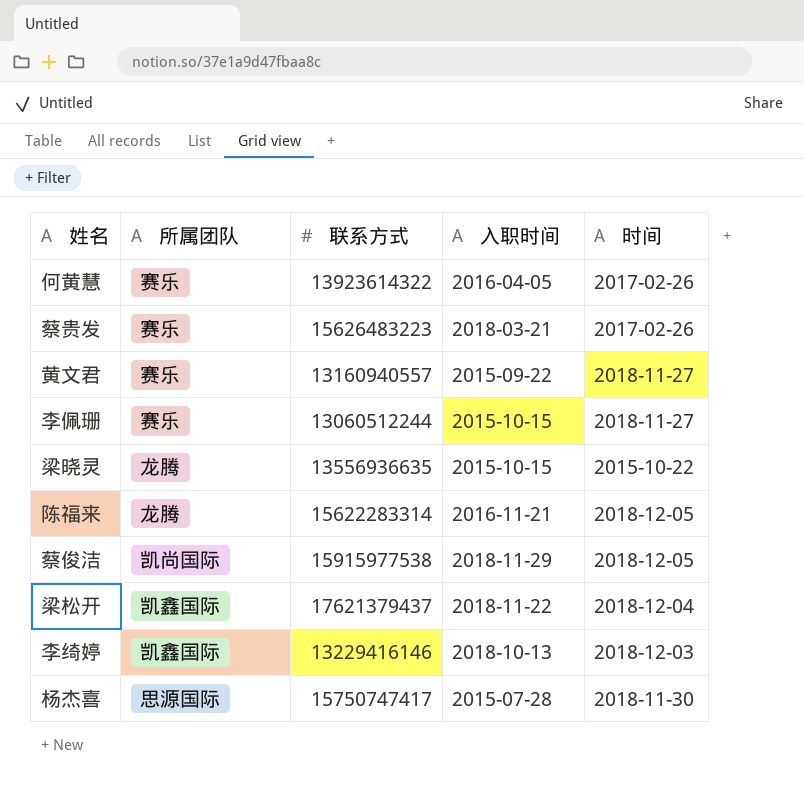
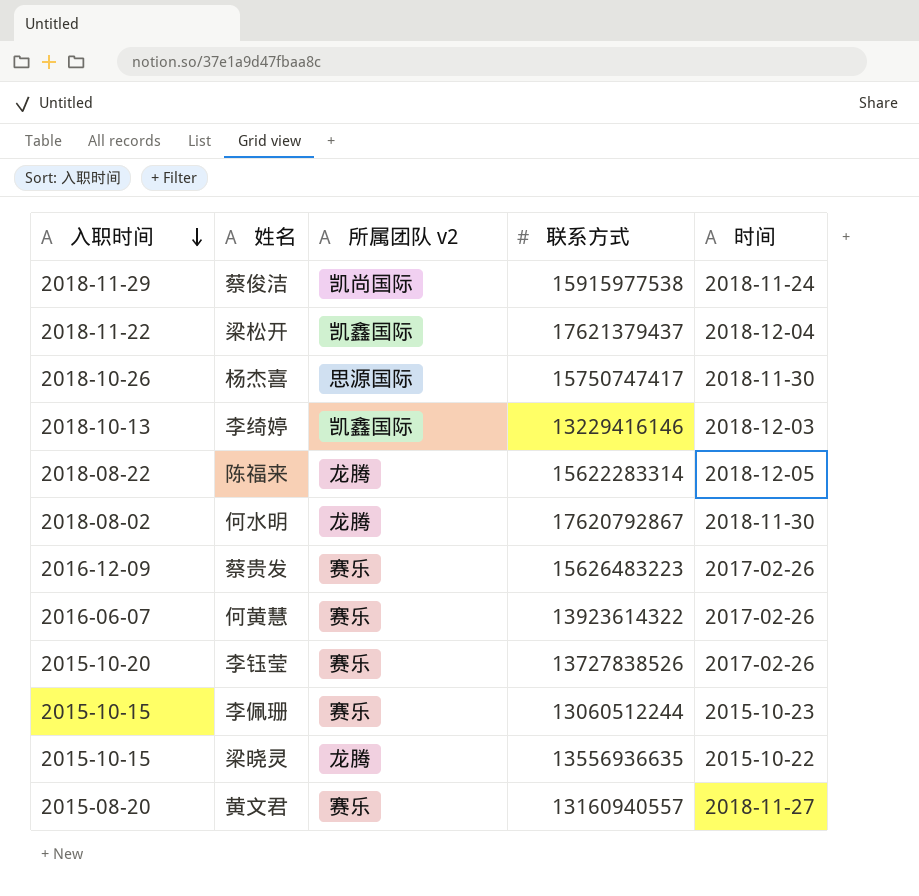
row order: none -> 入职时间 descending
column 入职时间 | position: 4 -> 1
column name: 所属团队 -> 所属团队 v2
蔡俊洁 | 时间: 2018-12-05 -> 2018-11-24
杨杰喜 | 入职时间: 2015-07-28 -> 2018-10-26
陈福来 | 入职时间: 2016-11-21 -> 2018-08-22
row 何水明: none -> 2018-08-02 | 龙腾 | 17620792867 | 2018-11-30
蔡贵发 | 入职时间: 2018-03-21 -> 2016-12-09
何黄慧 | 入职时间: 2016-04-05 -> 2016-06-07
row 李钰莹: none -> 2015-10-20 | 赛乐 | 13727838526 | 2017-02-26
李佩珊 | 时间: 2018-11-27 -> 2015-10-23
黄文君 | 入职时间: 2015-09-22 -> 2015-08-20

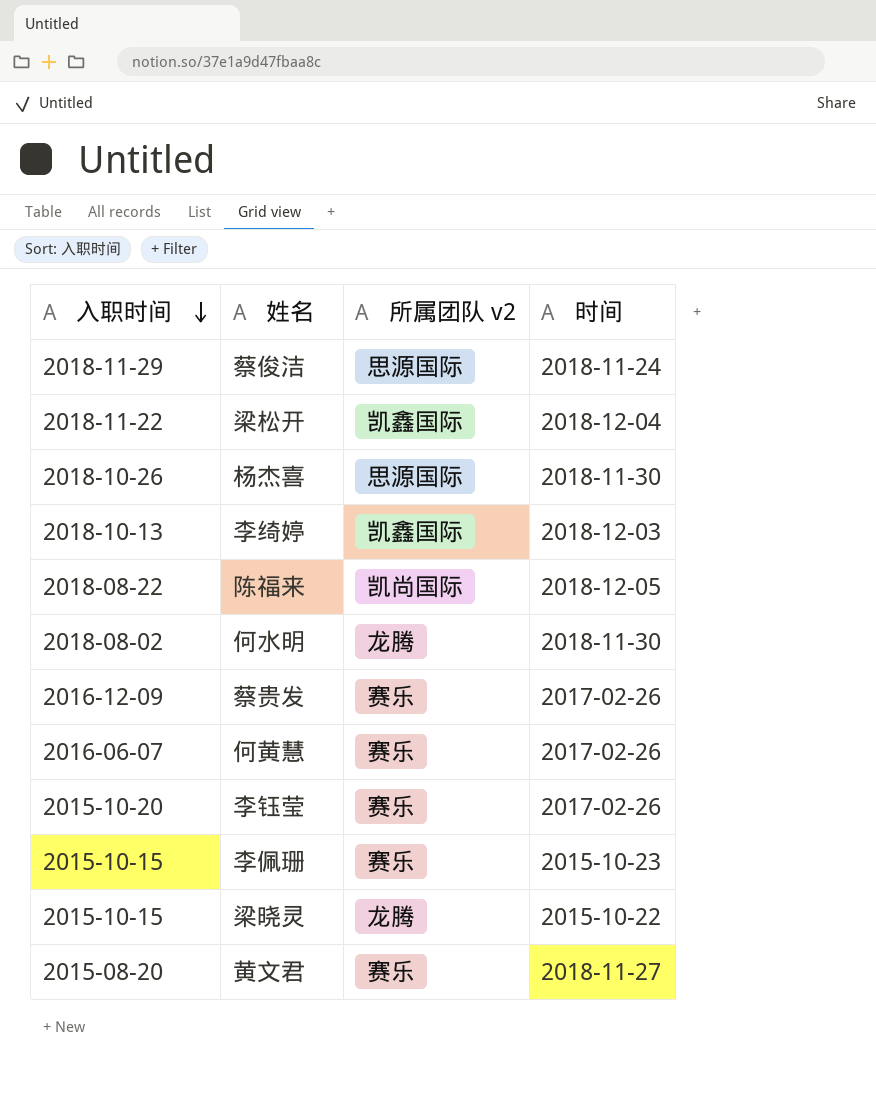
column 联系方式 | position: 4 -> none
蔡俊洁 | 所属团队 v2: 凯尚国际 -> 思源国际
陈福来 | 所属团队 v2: 龙腾 -> 凯尚国际

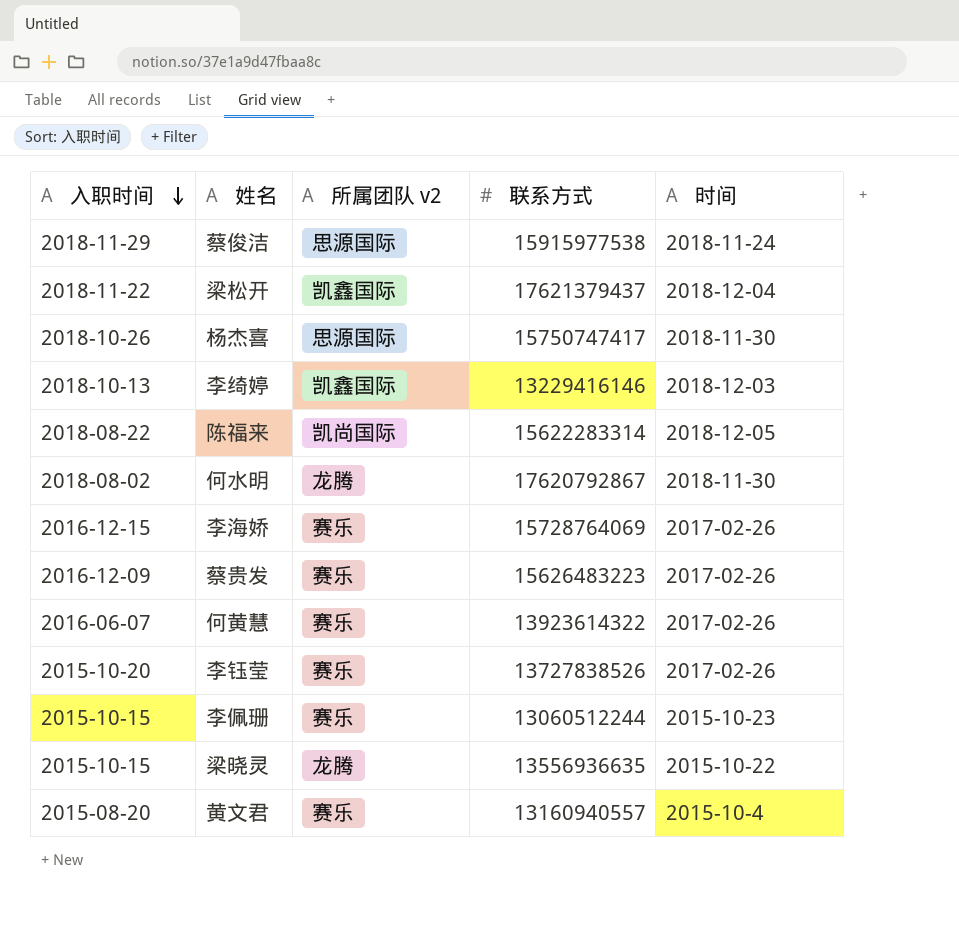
column 联系方式 | position: none -> 4
row 李海娇: none -> 2016-12-15 | 赛乐 | 15728764069 | 2017-02-26
黄文君 | 时间: 2018-11-27 -> 2015-10-4

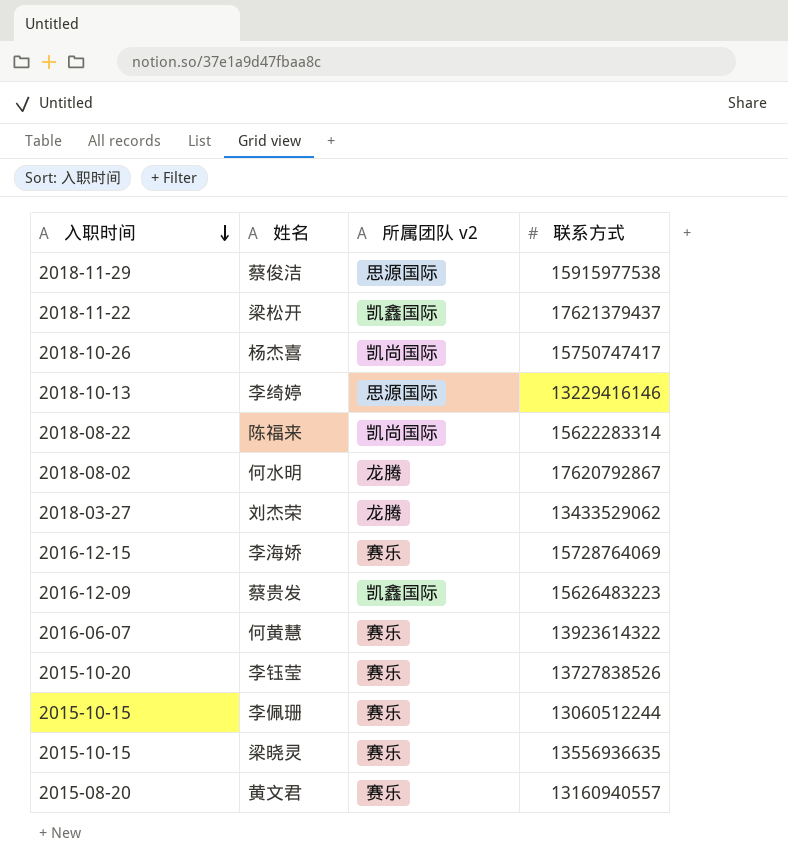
column 时间 | position: 5 -> none
杨杰喜 | 所属团队 v2: 思源国际 -> 凯尚国际
李绮婷 | 所属团队 v2: 凯鑫国际 -> 思源国际
row 刘杰荣: none -> 2018-03-27 | 龙腾 | 13433529062
蔡贵发 | 所属团队 v2: 赛乐 -> 凯鑫国际
梁晓灵 | 所属团队 v2: 龙腾 -> 赛乐

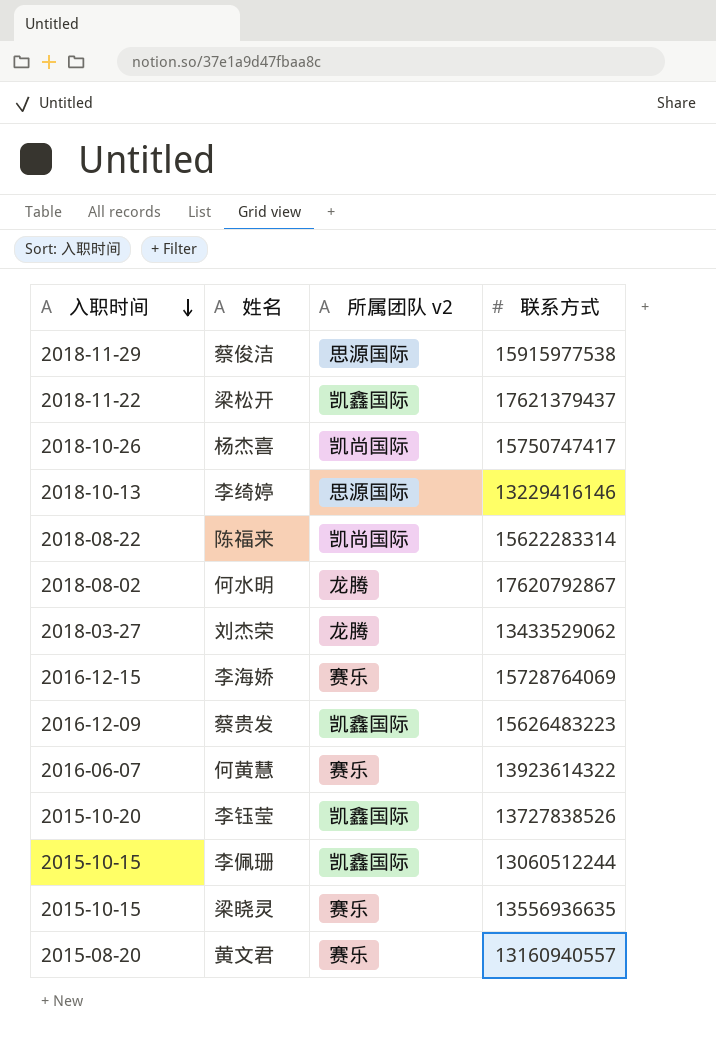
李钰莹 | 所属团队 v2: 赛乐 -> 凯鑫国际
李佩珊 | 所属团队 v2: 赛乐 -> 凯鑫国际

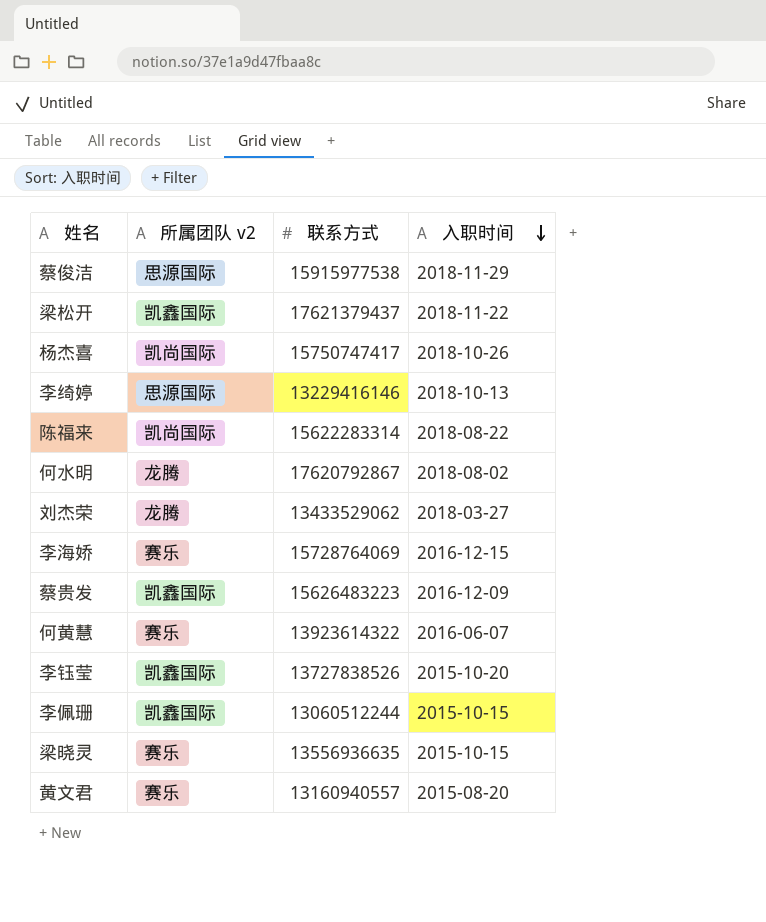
column 入职时间 | position: 1 -> 4

